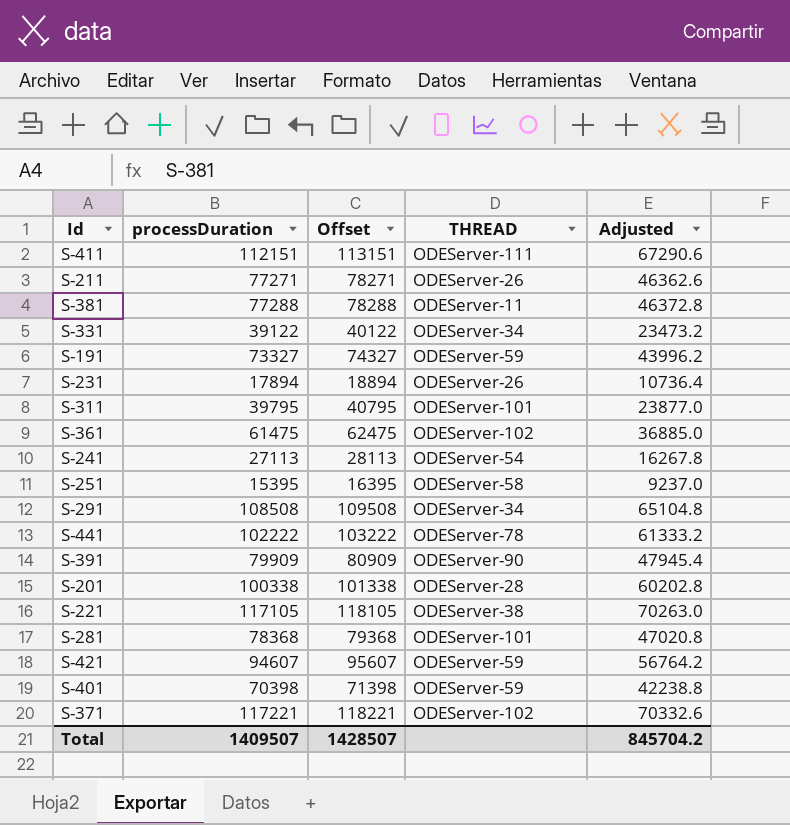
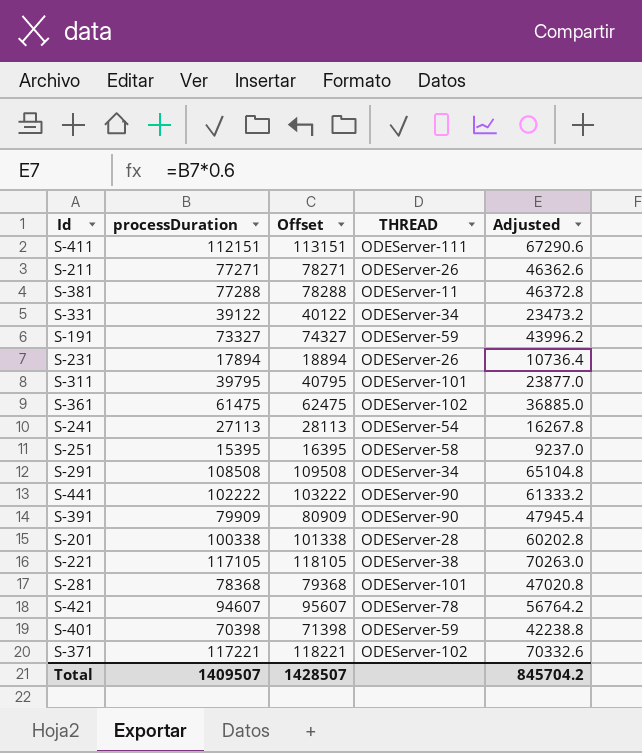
S-441 | THREAD: ODEServer-78 -> ODEServer-90
S-421 | THREAD: ODEServer-59 -> ODEServer-78

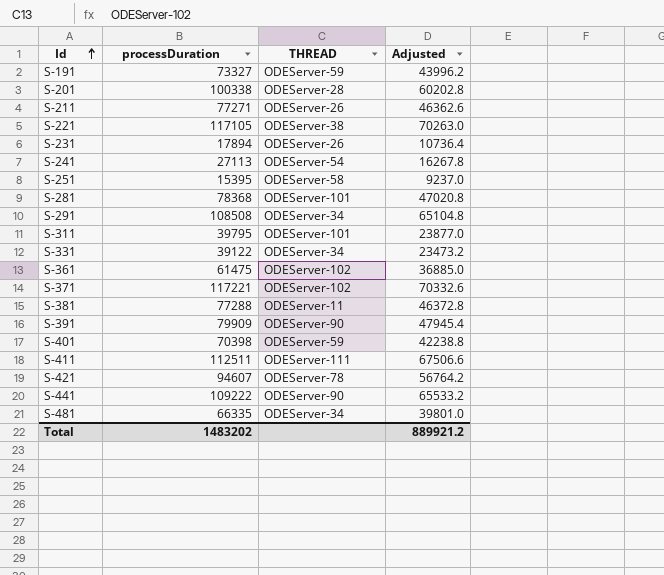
row order: none -> Id ascending
column Offset | formula: [processDuration] + 1000 -> none
S-411 | processDuration: 112151 -> 112511
S-411 | Adjusted: 67290.6 -> 67506.6
S-441 | processDuration: 102222 -> 109222
S-441 | Adjusted: 61333.2 -> 65533.2
row S-481: none -> 66335 | ODEServer-34 | 39801.0
Total | processDuration: 1409507 -> 1483202
Total | Adjusted: 845704.2 -> 889921.2

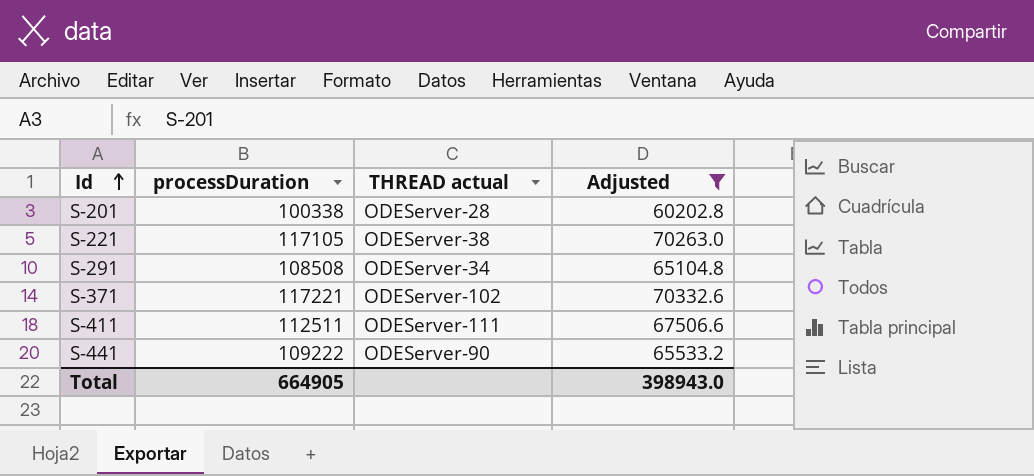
filter: none -> Adjusted >= 60202.8
column name: THREAD -> THREAD actual
Total | processDuration: 1483202 -> 664905
Total | Adjusted: 889921.2 -> 398943.0

